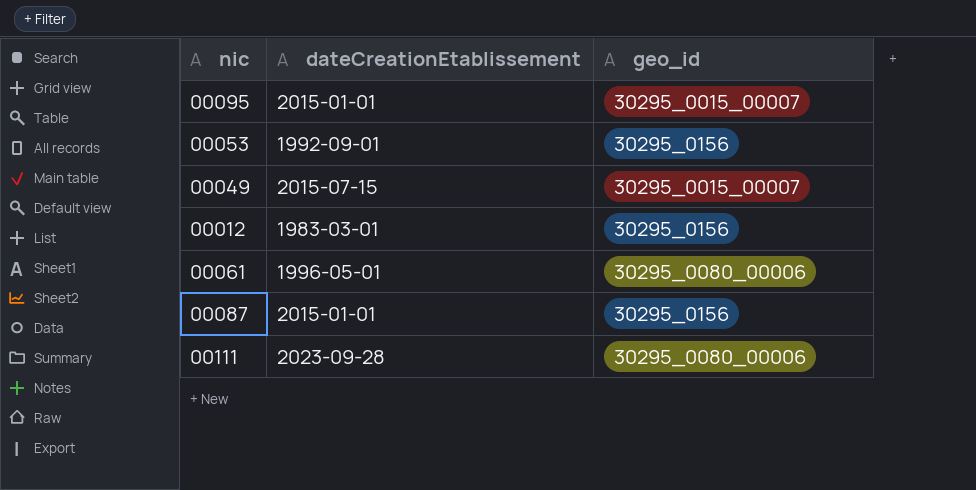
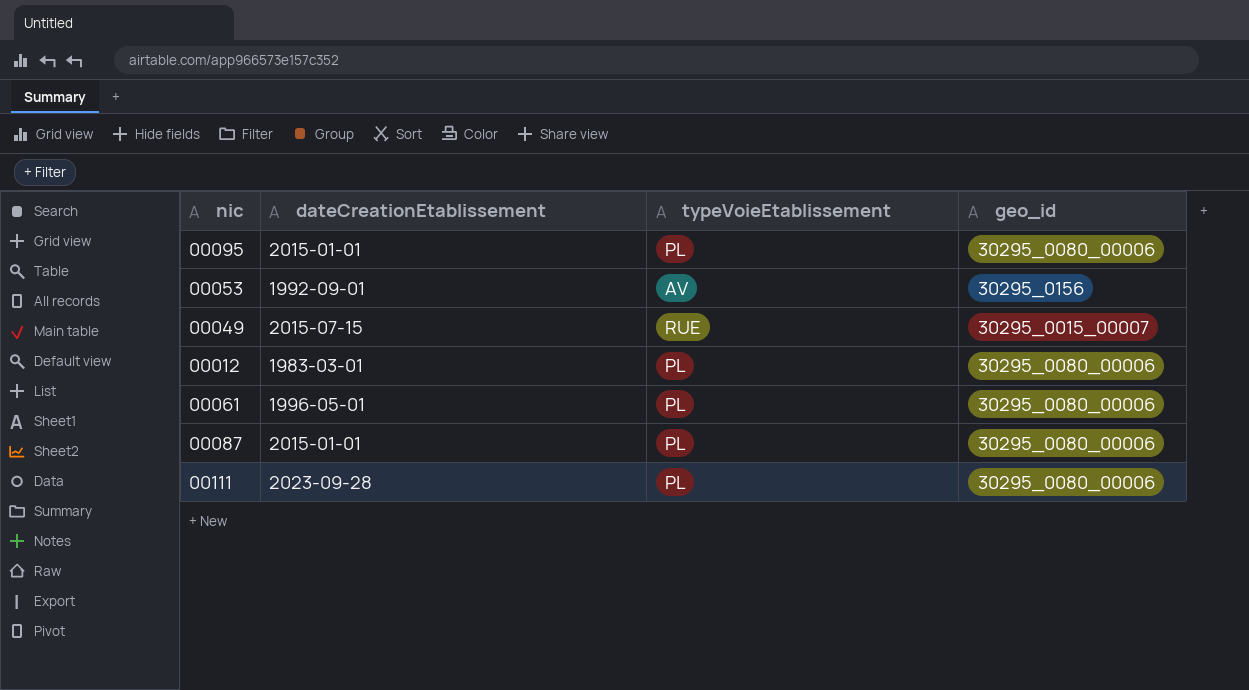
column typeVoieEtablissement | position: none -> 3
00095 | geo_id: 30295_0015_00007 -> 30295_0080_00006
00012 | geo_id: 30295_0156 -> 30295_0080_00006
00087 | geo_id: 30295_0156 -> 30295_0080_00006

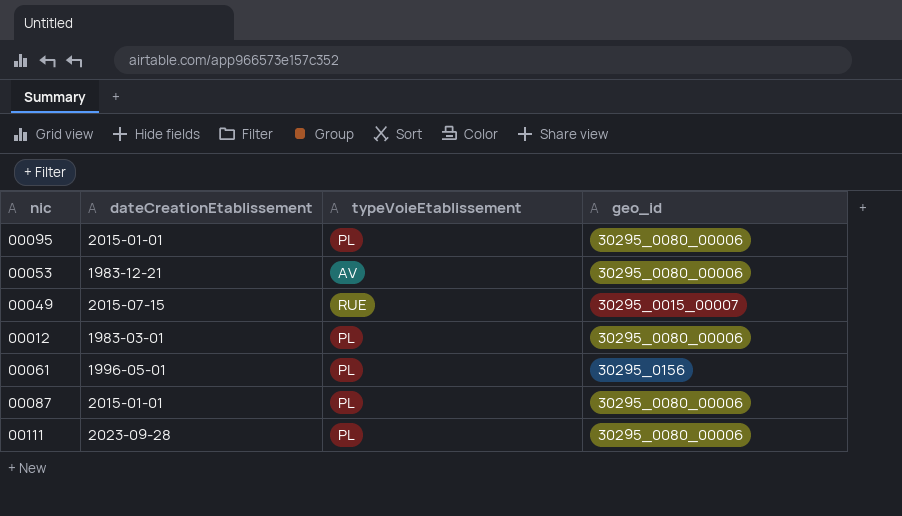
00053 | dateCreationEtablissement: 1992-09-01 -> 1983-12-21
00053 | geo_id: 30295_0156 -> 30295_0080_00006
00061 | geo_id: 30295_0080_00006 -> 30295_0156

